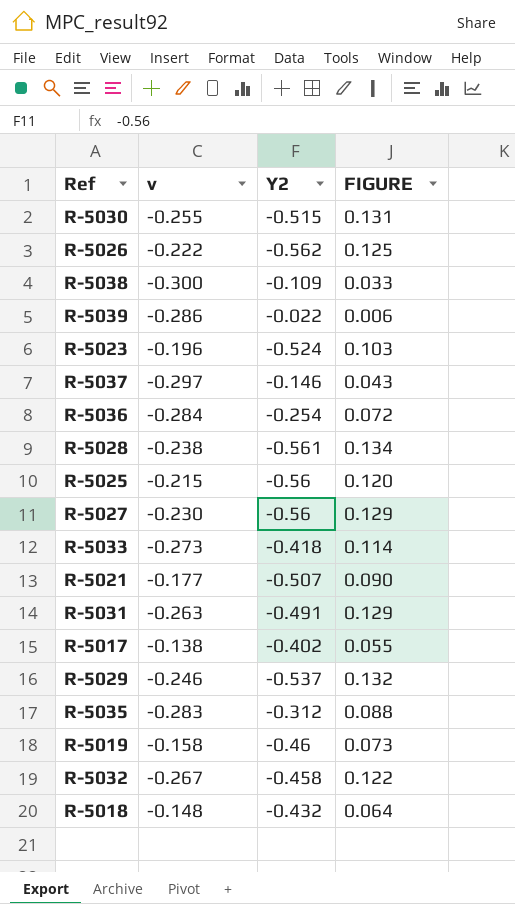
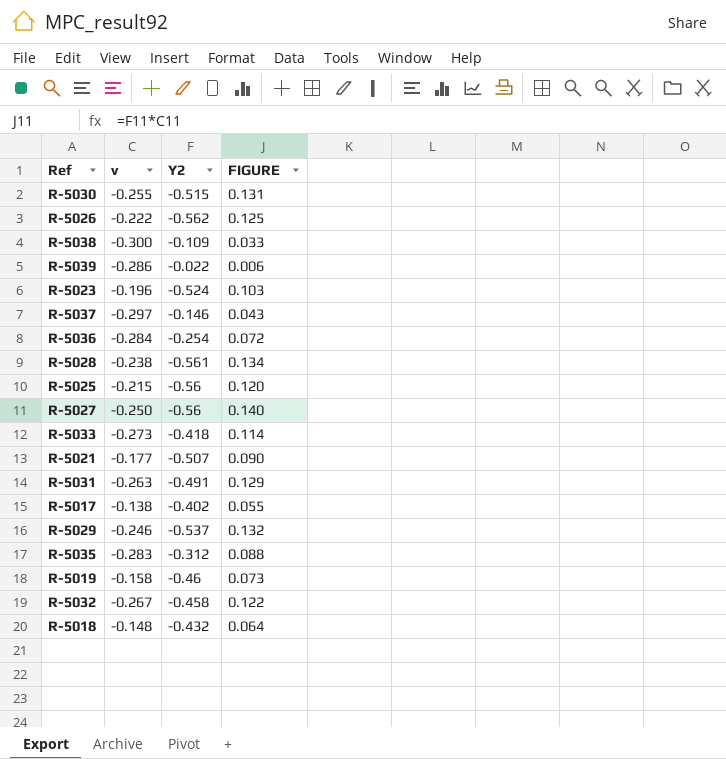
R-5027 | v: -0.230 -> -0.250
R-5027 | FIGURE: 0.129 -> 0.140

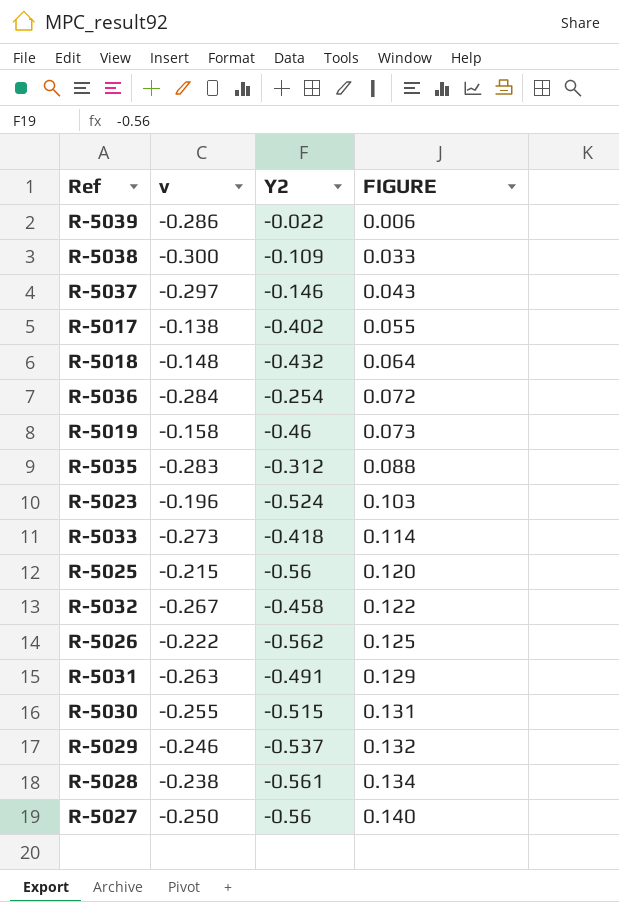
row order: none -> FIGURE ascending
row R-5021: -0.177 | -0.507 | 0.090 -> none

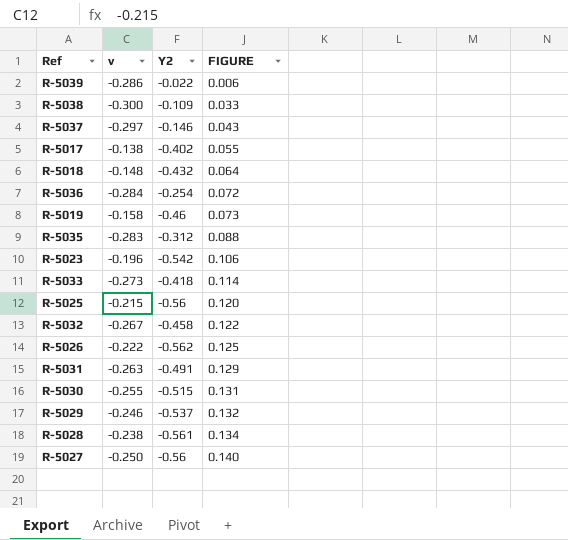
R-5023 | Y2: -0.524 -> -0.542
R-5023 | FIGURE: 0.103 -> 0.106

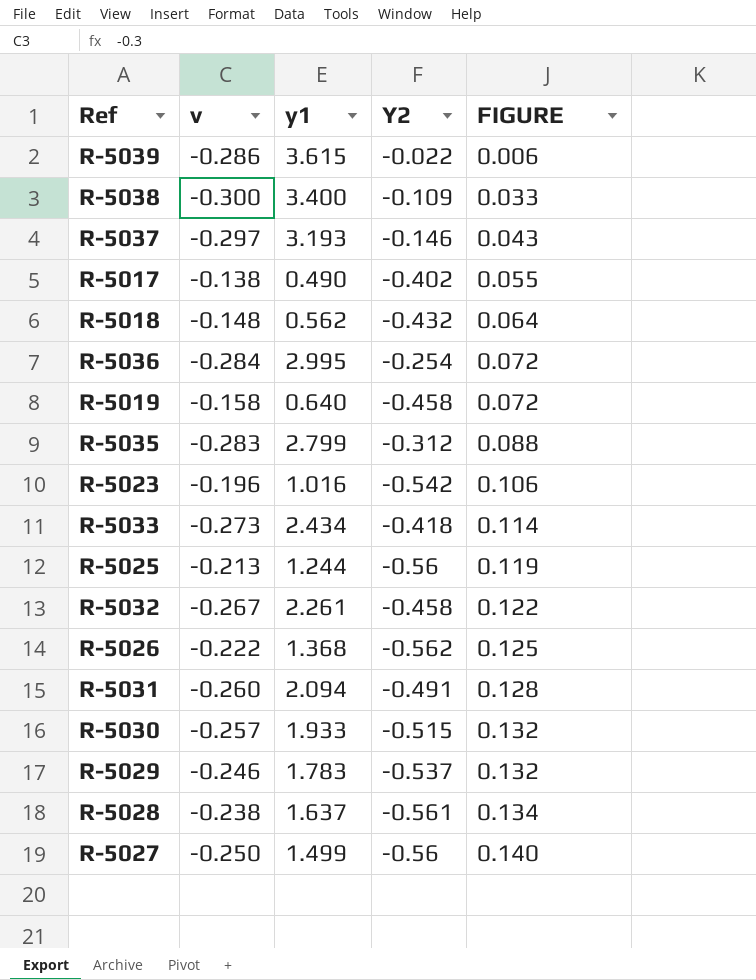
column y1 | position: none -> 3
R-5019 | Y2: -0.46 -> -0.458
R-5019 | FIGURE: 0.073 -> 0.072
R-5025 | v: -0.215 -> -0.213
R-5025 | FIGURE: 0.120 -> 0.119
R-5031 | v: -0.263 -> -0.260
R-5031 | FIGURE: 0.129 -> 0.128
R-5030 | v: -0.255 -> -0.257
R-5030 | FIGURE: 0.131 -> 0.132

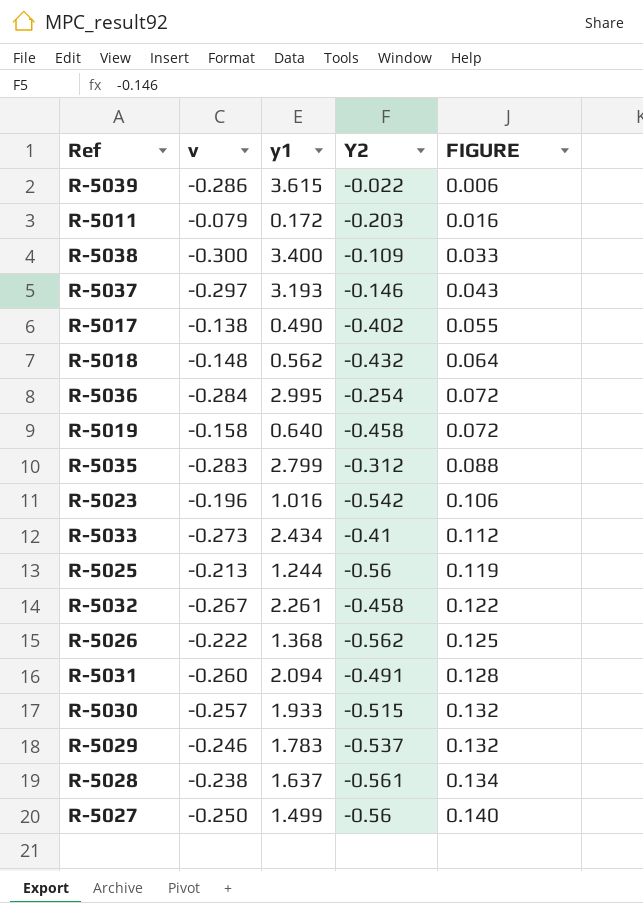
row R-5011: none -> -0.079 | 0.172 | -0.203 | 0.016
R-5033 | Y2: -0.418 -> -0.41
R-5033 | FIGURE: 0.114 -> 0.112

